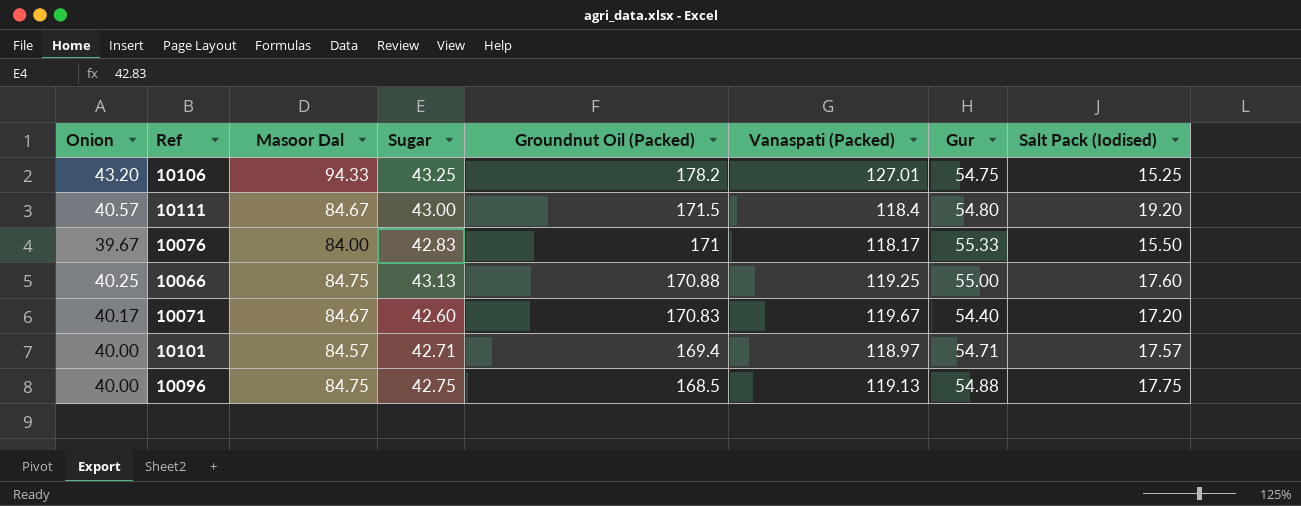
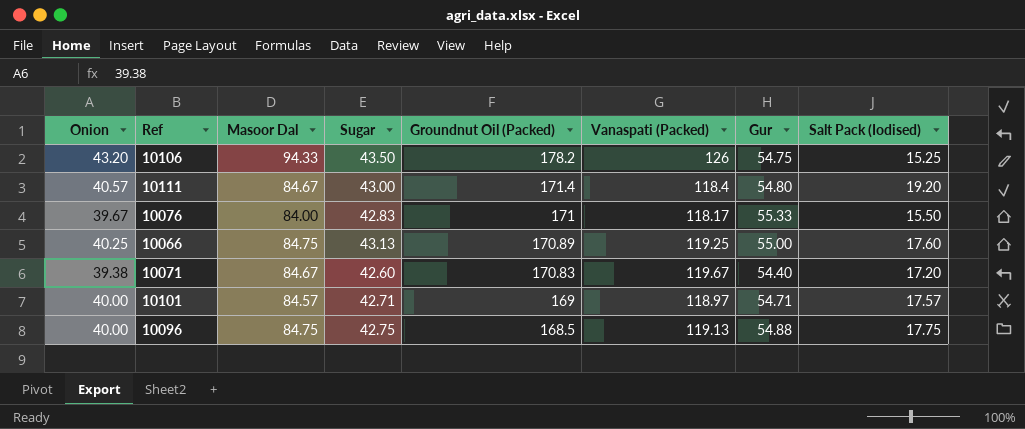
10106 | Sugar: 43.25 -> 43.50
10106 | Vanaspati (Packed): 127.01 -> 126
10111 | Groundnut Oil (Packed): 171.5 -> 171.4
10066 | Groundnut Oil (Packed): 170.88 -> 170.89
10071 | Onion: 40.17 -> 39.38
10101 | Groundnut Oil (Packed): 169.4 -> 169

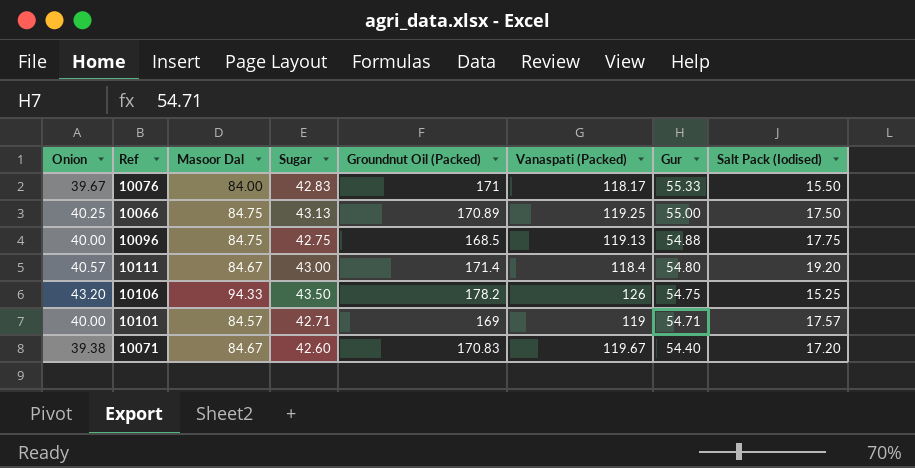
row order: Groundnut Oil (Packed) descending -> Gur descending
10066 | Salt Pack (Iodised): 17.60 -> 17.50
10101 | Vanaspati (Packed): 118.97 -> 119

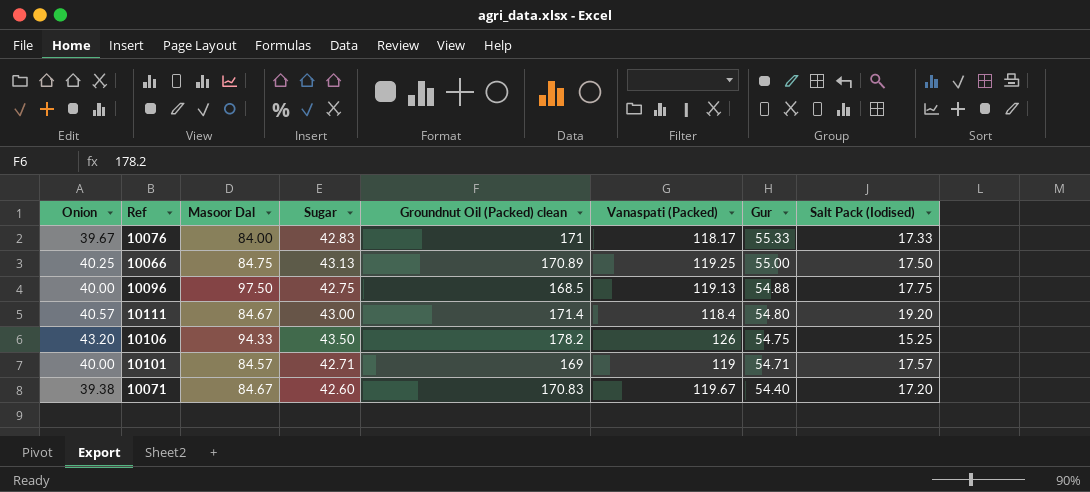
column name: Groundnut Oil (Packed) -> Groundnut Oil (Packed) clean
10076 | Salt Pack (Iodised): 15.50 -> 17.33
10096 | Masoor Dal: 84.75 -> 97.50

